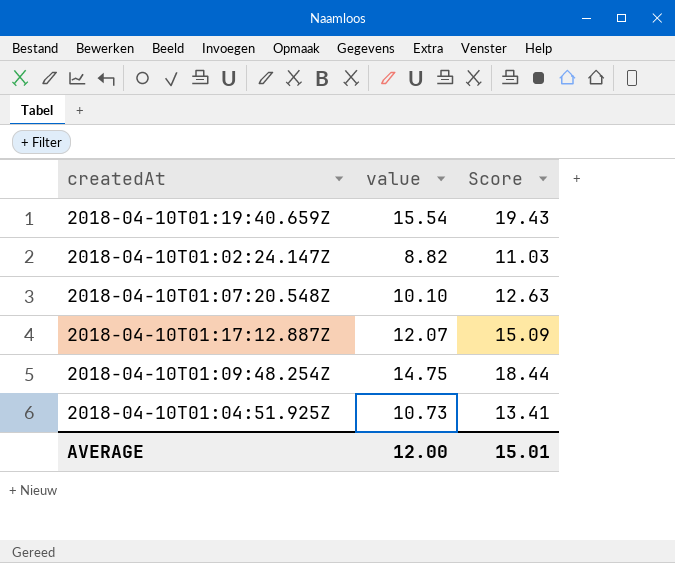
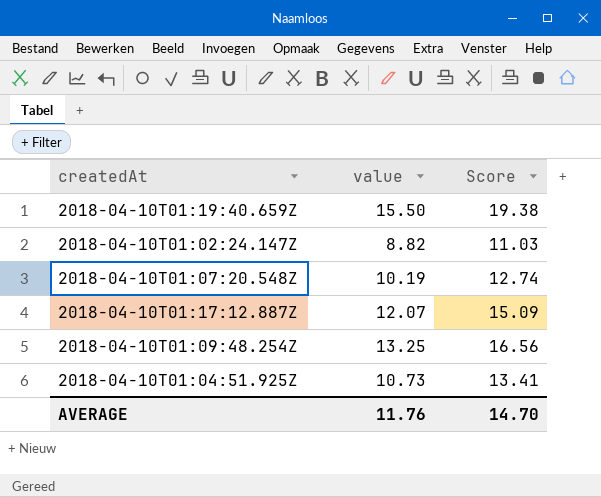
2018-04-10T01:19:40.659Z | value: 15.54 -> 15.50
2018-04-10T01:19:40.659Z | Score: 19.43 -> 19.38
2018-04-10T01:07:20.548Z | value: 10.10 -> 10.19
2018-04-10T01:07:20.548Z | Score: 12.63 -> 12.74
2018-04-10T01:09:48.254Z | value: 14.75 -> 13.25
2018-04-10T01:09:48.254Z | Score: 18.44 -> 16.56
AVERAGE | value: 12.00 -> 11.76
AVERAGE | Score: 15.01 -> 14.70

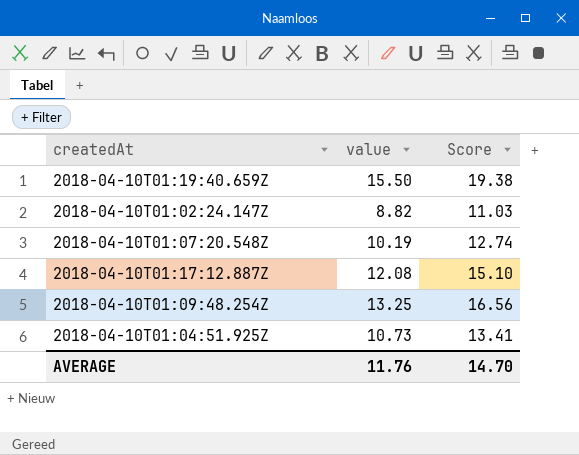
2018-04-10T01:17:12.887Z | value: 12.07 -> 12.08
2018-04-10T01:17:12.887Z | Score: 15.09 -> 15.10

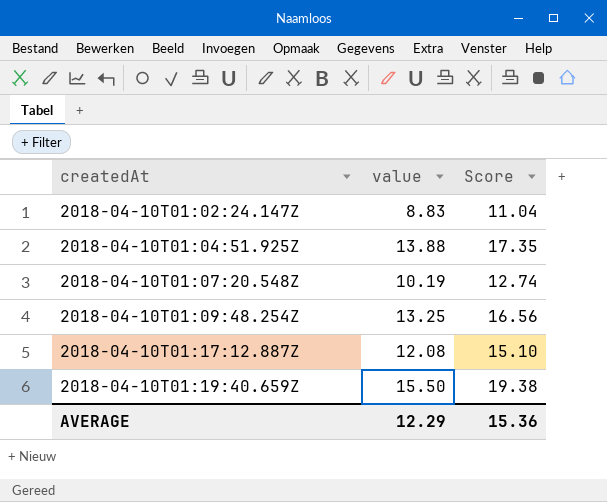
row order: none -> createdAt ascending
2018-04-10T01:02:24.147Z | value: 8.82 -> 8.83
2018-04-10T01:02:24.147Z | Score: 11.03 -> 11.04
2018-04-10T01:04:51.925Z | value: 10.73 -> 13.88
2018-04-10T01:04:51.925Z | Score: 13.41 -> 17.35
AVERAGE | value: 11.76 -> 12.29
AVERAGE | Score: 14.70 -> 15.36

